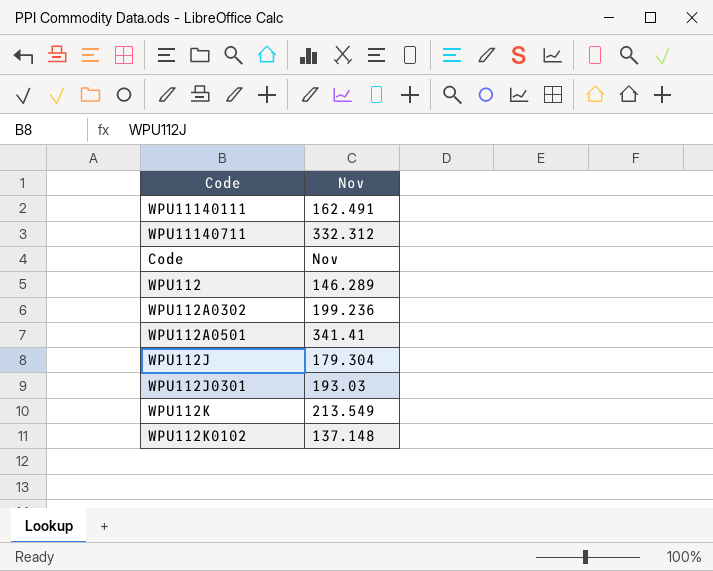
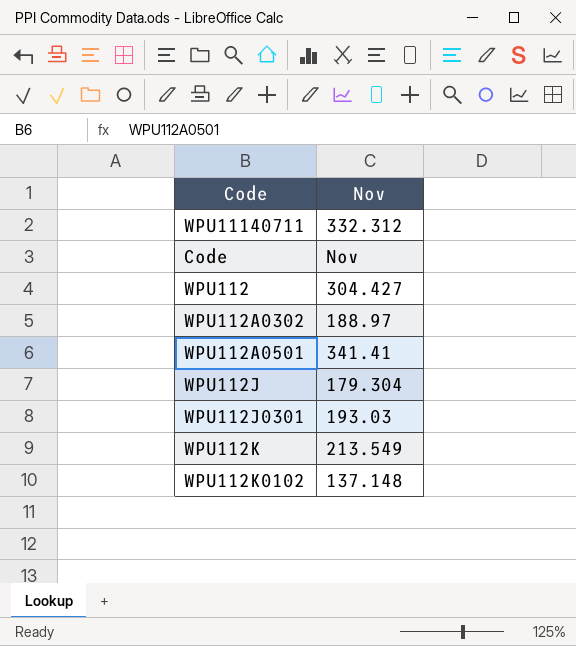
row WPU11140111: 162.491 -> none
WPU112 | Nov: 146.289 -> 304.427
WPU112A0302 | Nov: 199.236 -> 188.97

